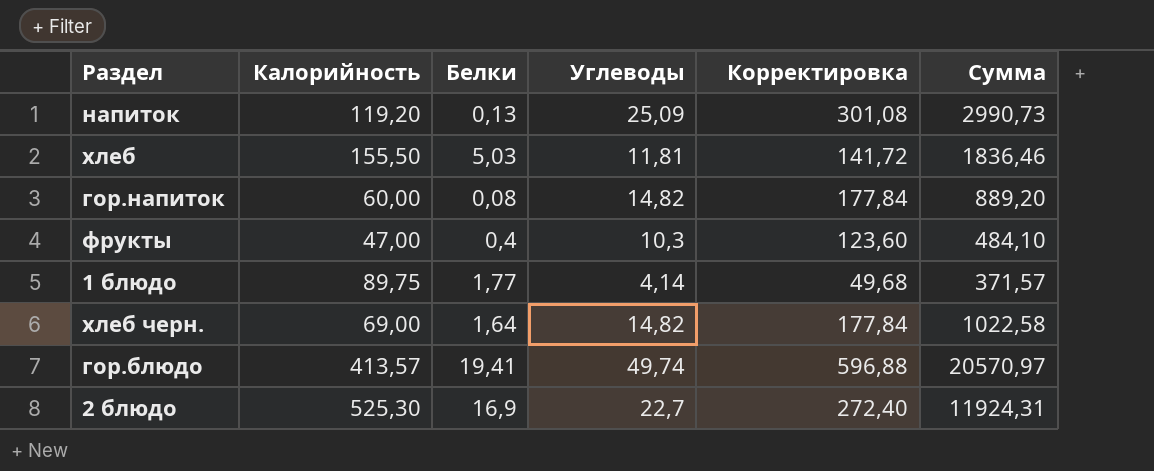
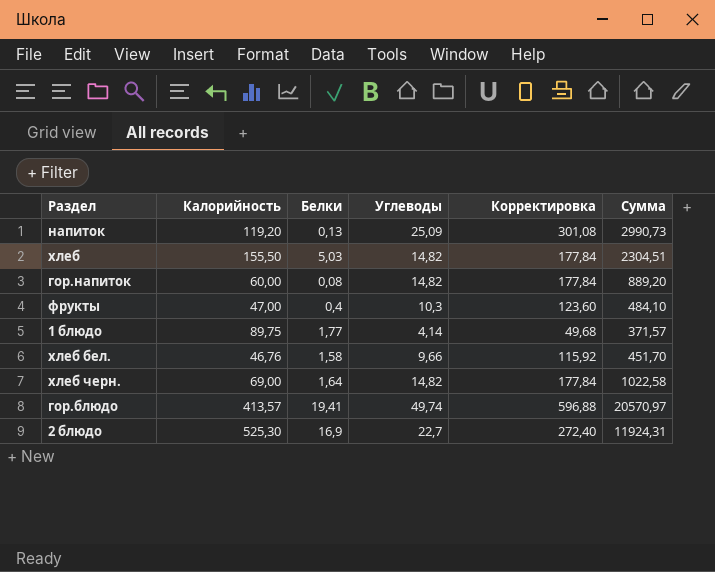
хлеб | Углеводы: 11,81 -> 14,82
хлеб | Корректировка: 141,72 -> 177,84
хлеб | Сумма: 1836,46 -> 2304,51
row хлеб бел.: none -> 46,76 | 1,58 | 9,66 | 115,92 | 451,70

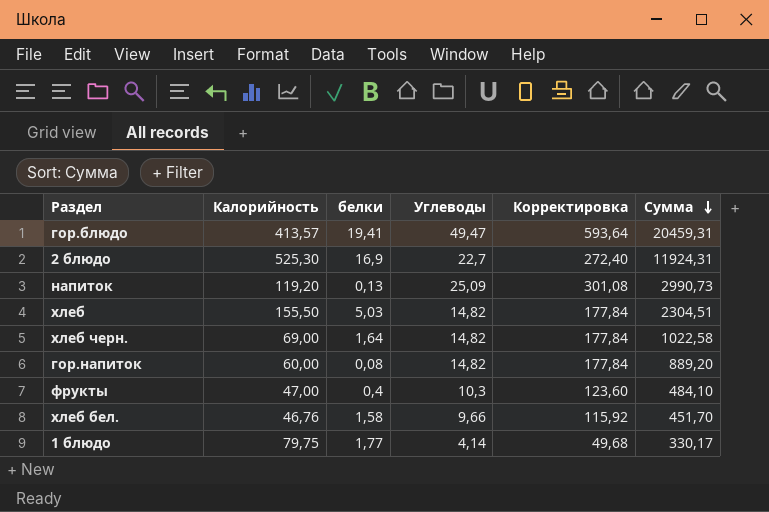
row order: none -> Сумма descending
column name: Белки -> белки
гор.блюдо | Углеводы: 49,74 -> 49,47
гор.блюдо | Корректировка: 596,88 -> 593,64
гор.блюдо | Сумма: 20570,97 -> 20459,31
1 блюдо | Калорийность: 89,75 -> 79,75
1 блюдо | Сумма: 371,57 -> 330,17

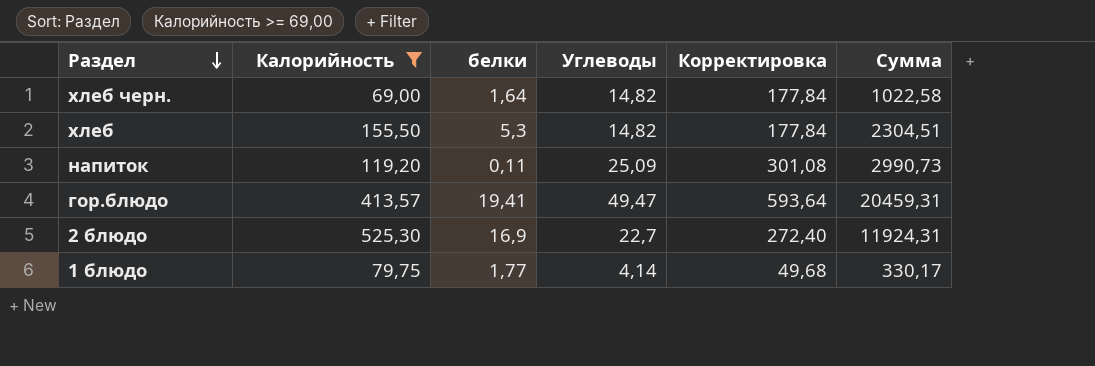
filter: none -> Калорийность >= 69,00
row order: Сумма descending -> Раздел descending
хлеб | белки: 5,03 -> 5,3
напиток | белки: 0,13 -> 0,11

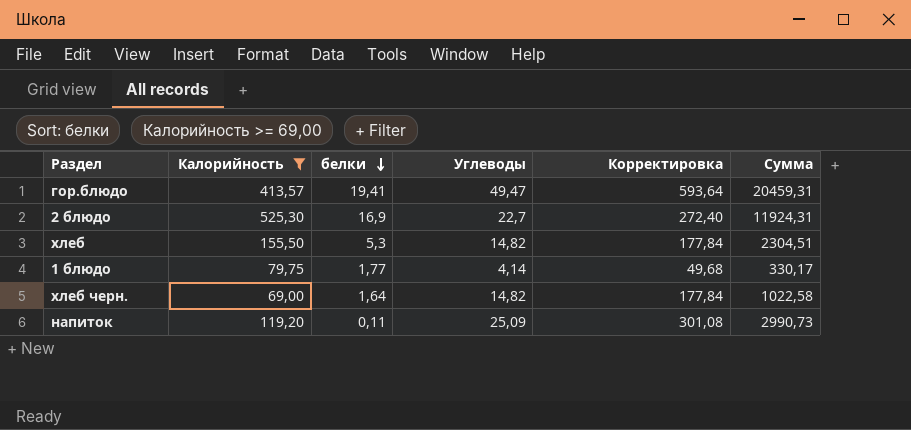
row order: Раздел descending -> белки descending

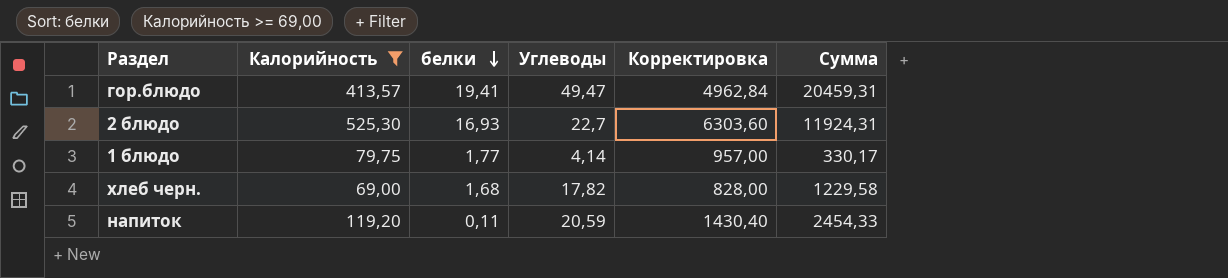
column Корректировка | formula: [Углеводы] * 12 -> [Калорийность] * 12
row хлеб: 155,50 | 5,3 | 14,82 | 177,84 | 2304,51 -> none
2 блюдо | белки: 16,9 -> 16,93
хлеб черн. | белки: 1,64 -> 1,68
хлеб черн. | Углеводы: 14,82 -> 17,82
хлеб черн. | Сумма: 1022,58 -> 1229,58
напиток | Углеводы: 25,09 -> 20,59
напиток | Сумма: 2990,73 -> 2454,33

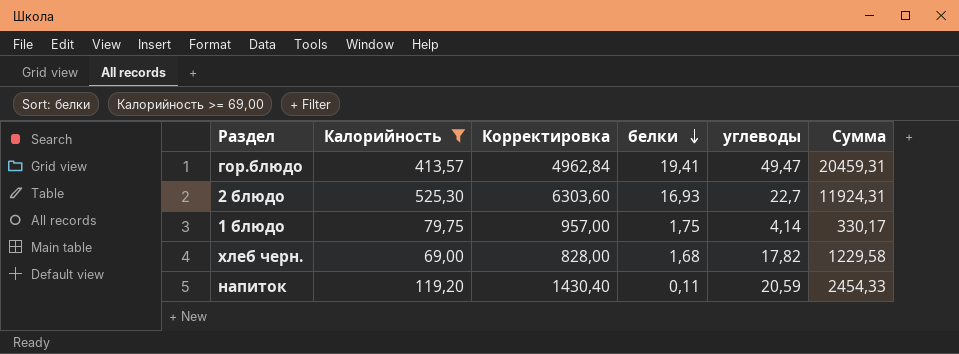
column Корректировка | position: 5 -> 3
column name: Углеводы -> углеводы
1 блюдо | белки: 1,77 -> 1,75

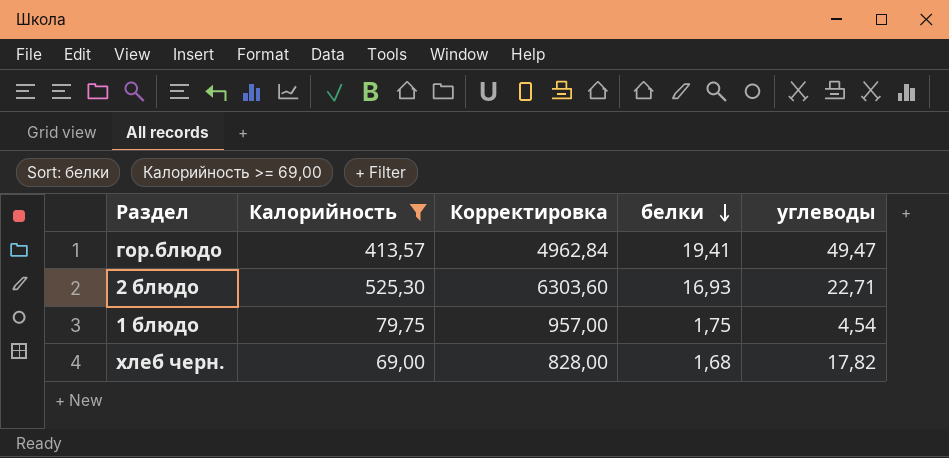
column Сумма | formula: [Калорийность] * [углеводы] -> none
row напиток: 119,20 | 1430,40 | 0,11 | 20,59 | 2454,33 -> none
2 блюдо | углеводы: 22,7 -> 22,71
1 блюдо | углеводы: 4,14 -> 4,54

